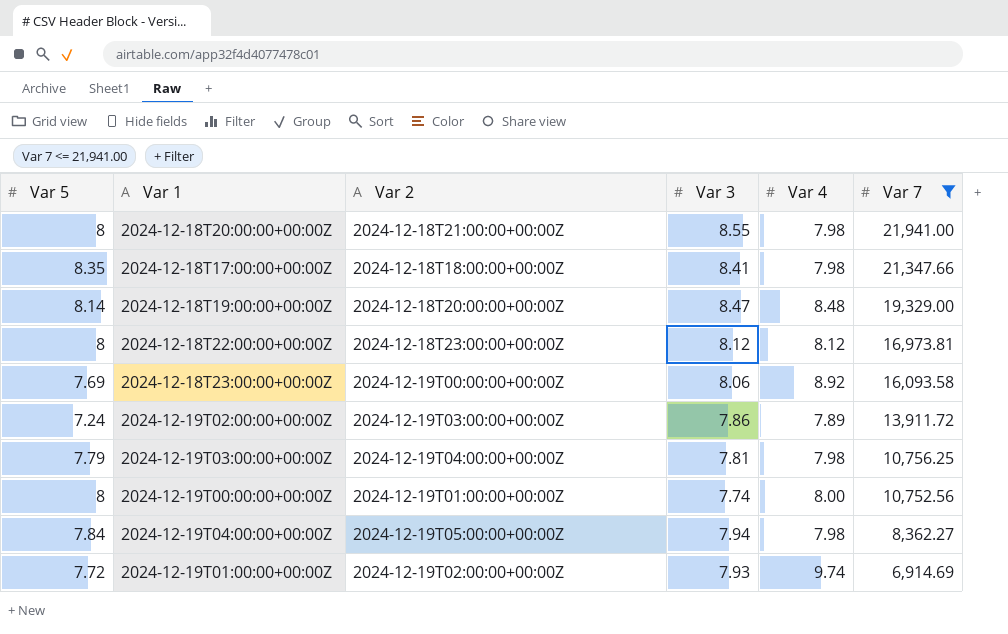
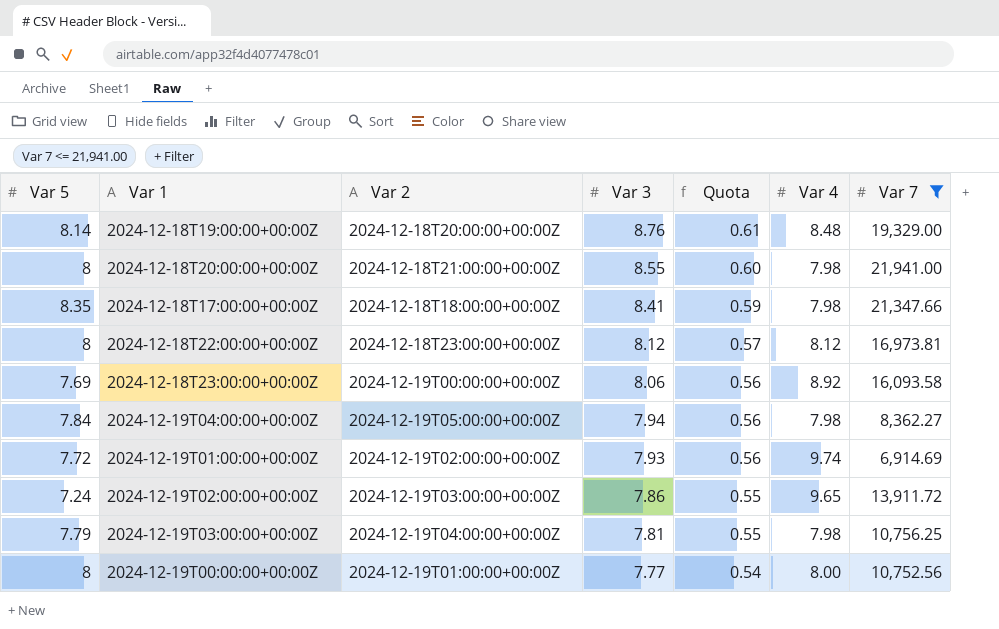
row order: Var 7 descending -> Var 3 descending
column Quota | formula: none -> [Var 3] * 0.07
2024-12-18T19:00:00+00:00Z | Var 3: 8.47 -> 8.76
2024-12-19T02:00:00+00:00Z | Var 4: 7.89 -> 9.65
2024-12-19T00:00:00+00:00Z | Var 3: 7.74 -> 7.77

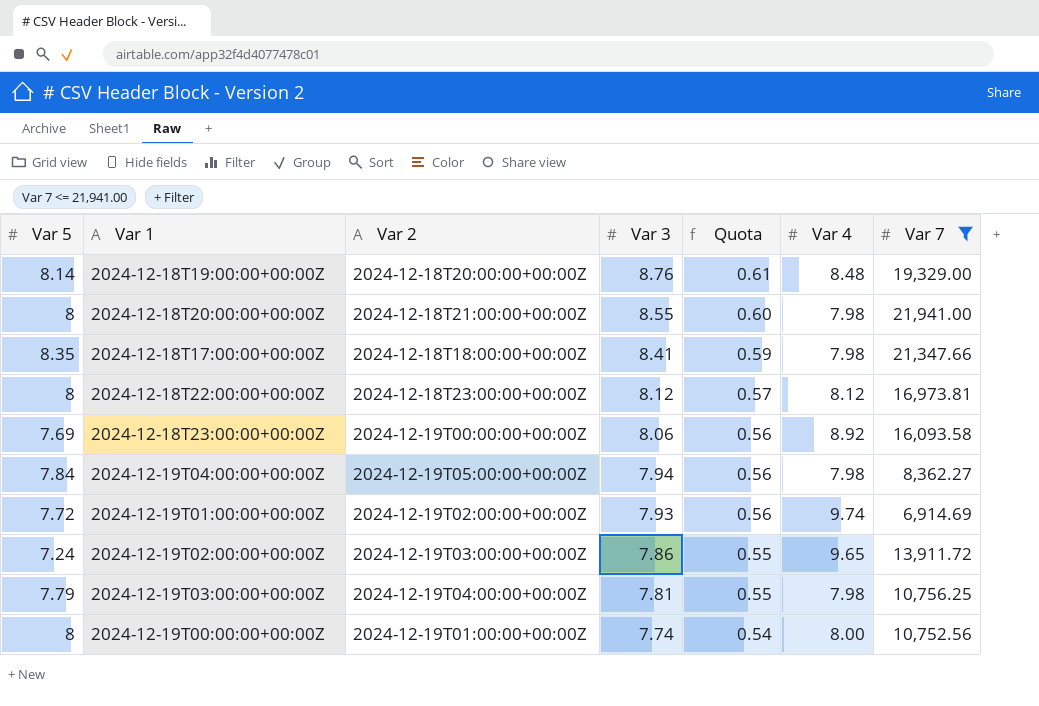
2024-12-19T00:00:00+00:00Z | Var 3: 7.77 -> 7.74

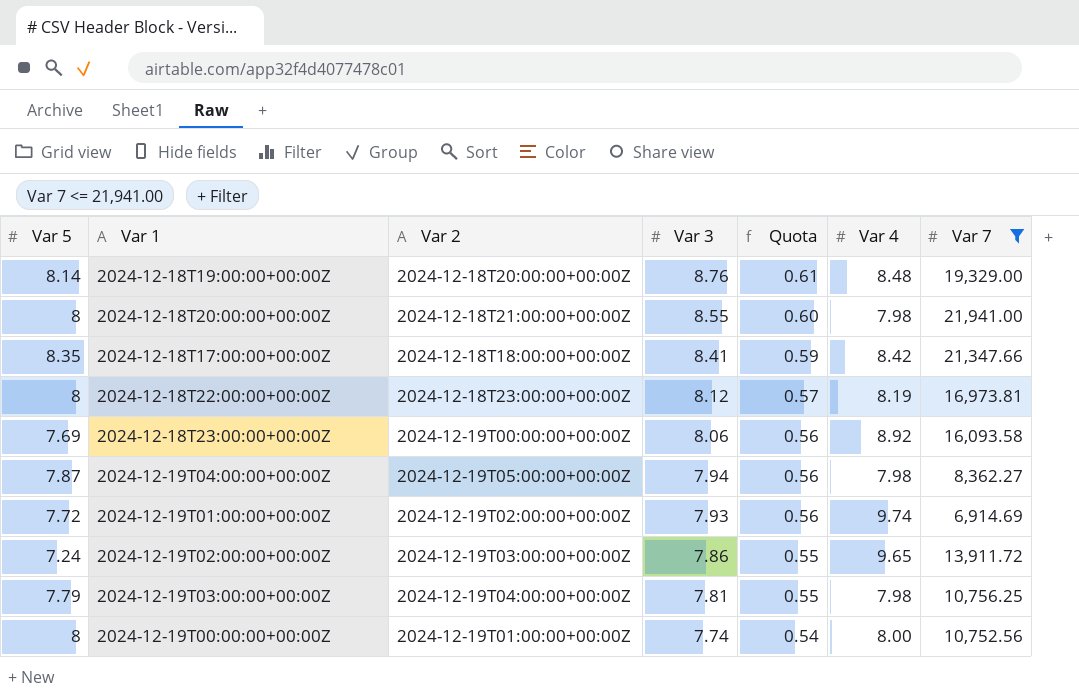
2024-12-18T17:00:00+00:00Z | Var 4: 7.98 -> 8.42
2024-12-18T22:00:00+00:00Z | Var 4: 8.12 -> 8.19
2024-12-19T04:00:00+00:00Z | Var 5: 7.84 -> 7.87

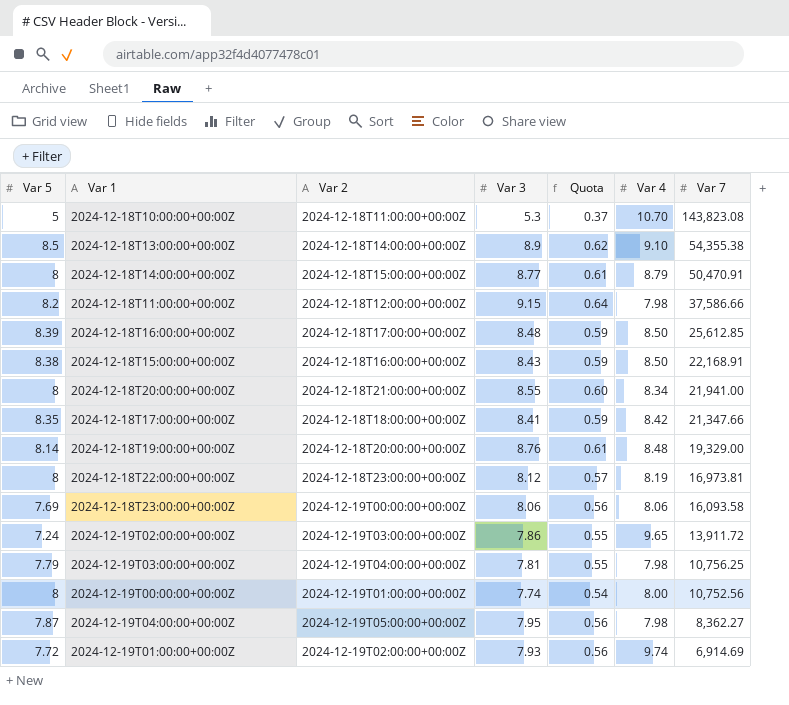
filter: Var 7 <= 21,941.00 -> none
row order: Var 3 descending -> Var 7 descending
2024-12-18T20:00:00+00:00Z | Var 4: 7.98 -> 8.34
2024-12-18T23:00:00+00:00Z | Var 4: 8.92 -> 8.06
2024-12-19T04:00:00+00:00Z | Var 3: 7.94 -> 7.95

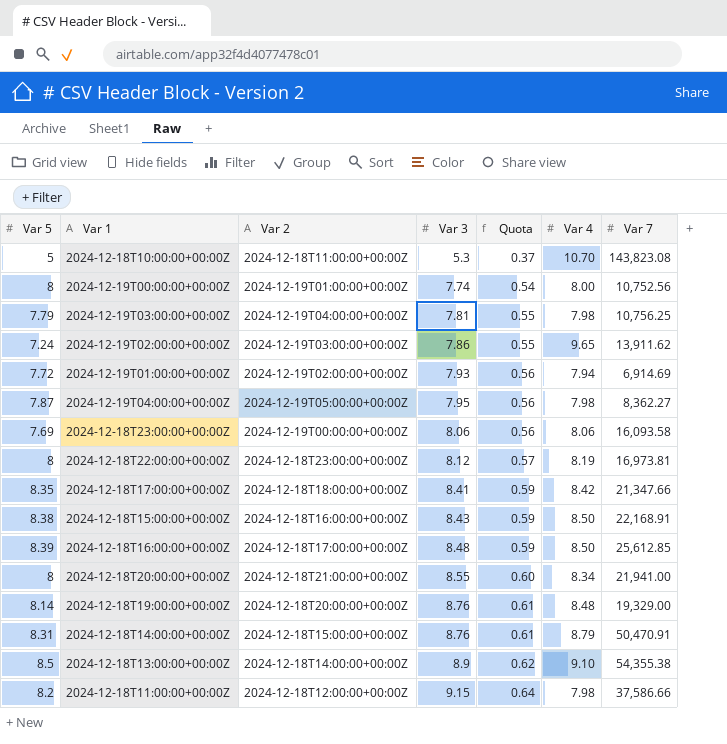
row order: Var 7 descending -> Var 3 ascending
2024-12-19T02:00:00+00:00Z | Var 7: 13,911.72 -> 13,911.62
2024-12-19T01:00:00+00:00Z | Var 4: 9.74 -> 7.94
2024-12-18T14:00:00+00:00Z | Var 5: 8 -> 8.31
2024-12-18T14:00:00+00:00Z | Var 3: 8.77 -> 8.76

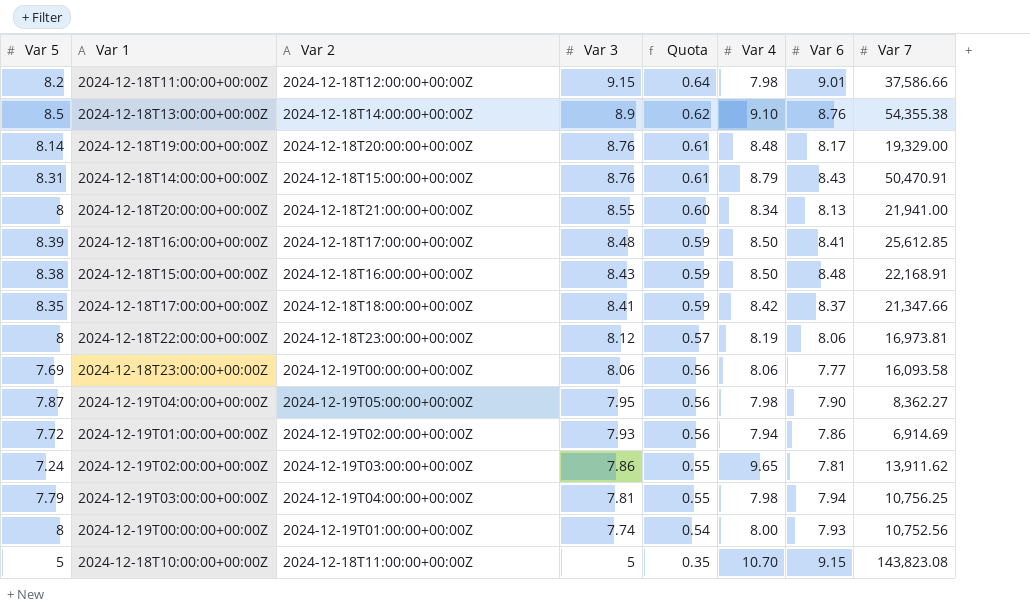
row order: Var 3 ascending -> Var 3 descending
column Var 6 | position: none -> 7
2024-12-18T10:00:00+00:00Z | Var 3: 5.3 -> 5
2024-12-18T10:00:00+00:00Z | Quota: 0.37 -> 0.35

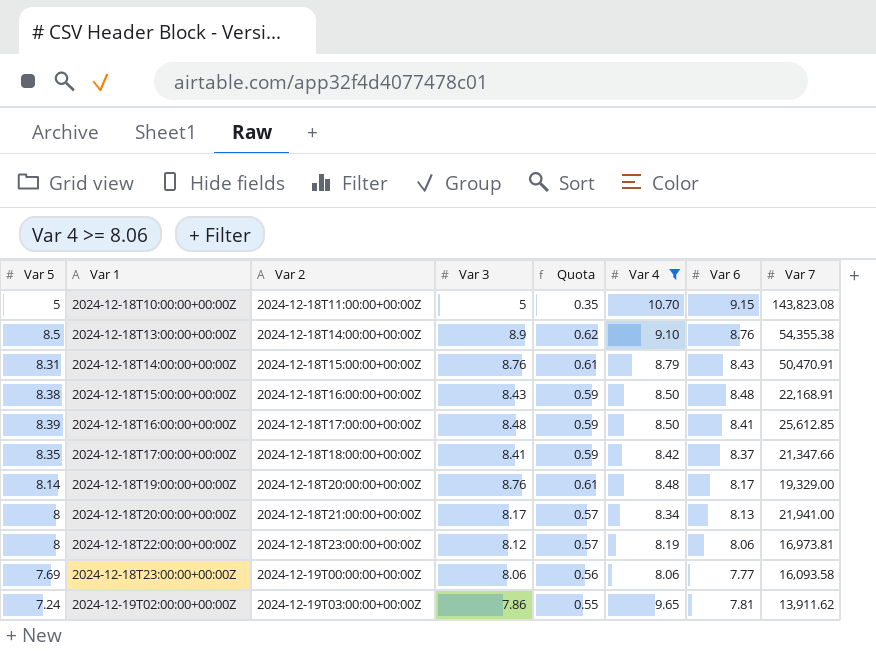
filter: none -> Var 4 >= 8.06
row order: Var 3 descending -> Var 1 ascending
2024-12-18T20:00:00+00:00Z | Var 3: 8.55 -> 8.17
2024-12-18T20:00:00+00:00Z | Quota: 0.60 -> 0.57

